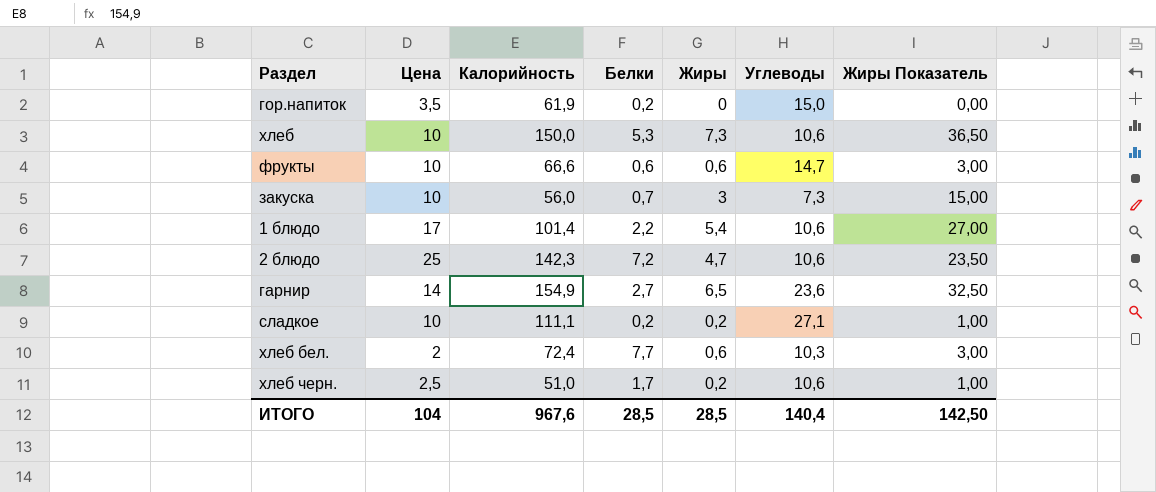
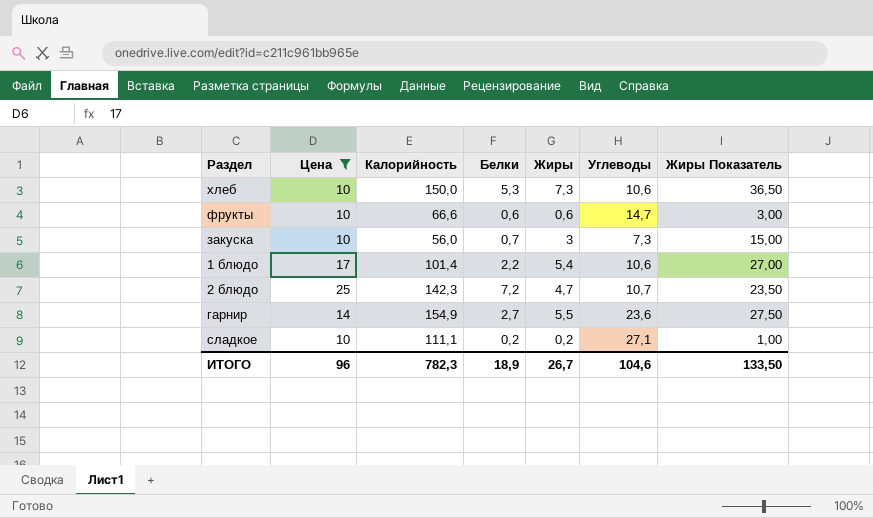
filter: none -> Цена >= 10
2 блюдо | Углеводы: 10,6 -> 10,7
гарнир | Жиры: 6,5 -> 5,5
гарнир | Жиры Показатель: 32,50 -> 27,50
ИТОГО | Цена: 104 -> 96
ИТОГО | Калорийность: 967,6 -> 782,3
ИТОГО | Белки: 28,5 -> 18,9
ИТОГО | Жиры: 28,5 -> 26,7
ИТОГО | Углеводы: 140,4 -> 104,6
ИТОГО | Жиры Показатель: 142,50 -> 133,50

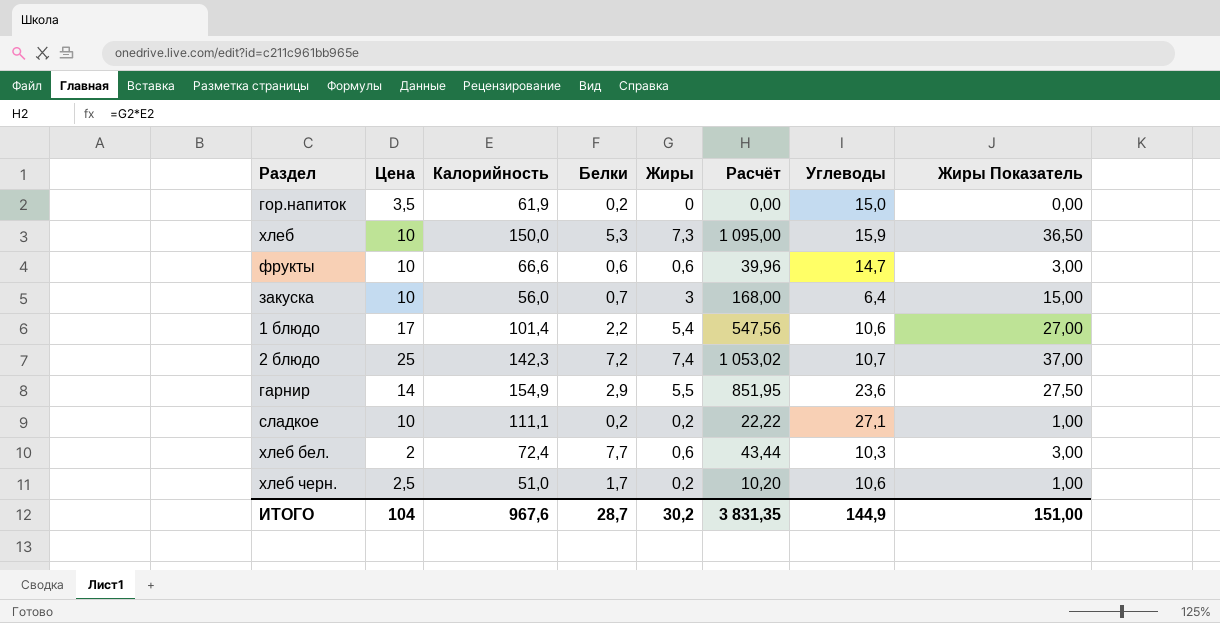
filter: Цена >= 10 -> none
column Расчёт | formula: none -> [Калорийность] * [Жиры]
хлеб | Углеводы: 10,6 -> 15,9
закуска | Углеводы: 7,3 -> 6,4
2 блюдо | Жиры: 4,7 -> 7,4
2 блюдо | Жиры Показатель: 23,50 -> 37,00
гарнир | Белки: 2,7 -> 2,9
ИТОГО | Цена: 96 -> 104
ИТОГО | Калорийность: 782,3 -> 967,6
ИТОГО | Белки: 18,9 -> 28,7
ИТОГО | Жиры: 26,7 -> 30,2
ИТОГО | Углеводы: 104,6 -> 144,9
ИТОГО | Жиры Показатель: 133,50 -> 151,00

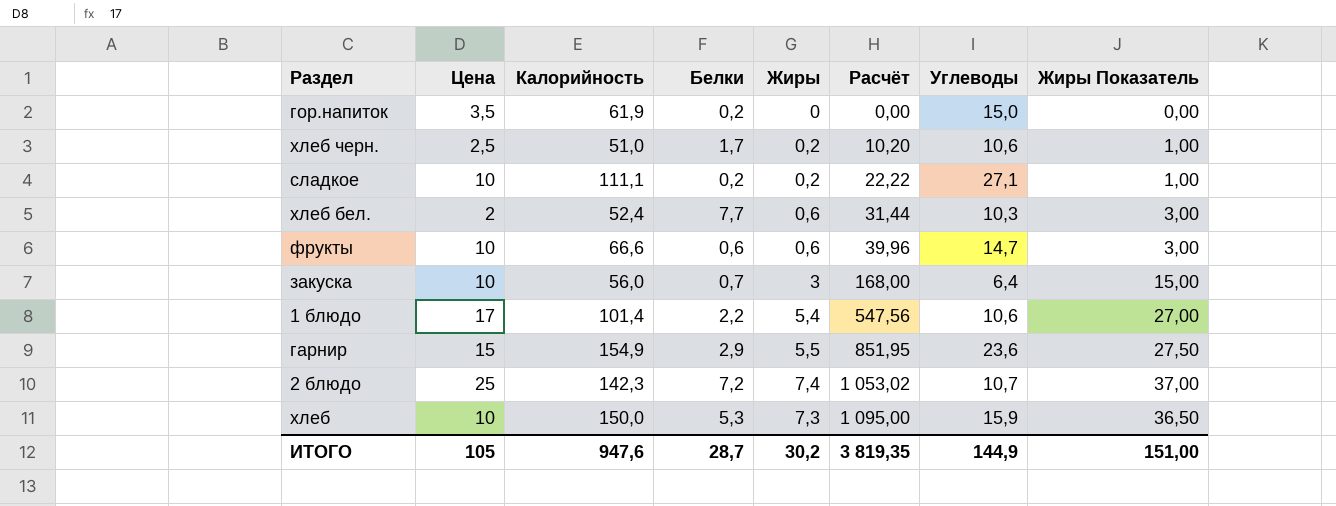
row order: none -> Расчёт ascending
хлеб бел. | Калорийность: 72,4 -> 52,4
хлеб бел. | Расчёт: 43,44 -> 31,44
гарнир | Цена: 14 -> 15
ИТОГО | Цена: 104 -> 105
ИТОГО | Калорийность: 967,6 -> 947,6
ИТОГО | Расчёт: 3 831,35 -> 3 819,35

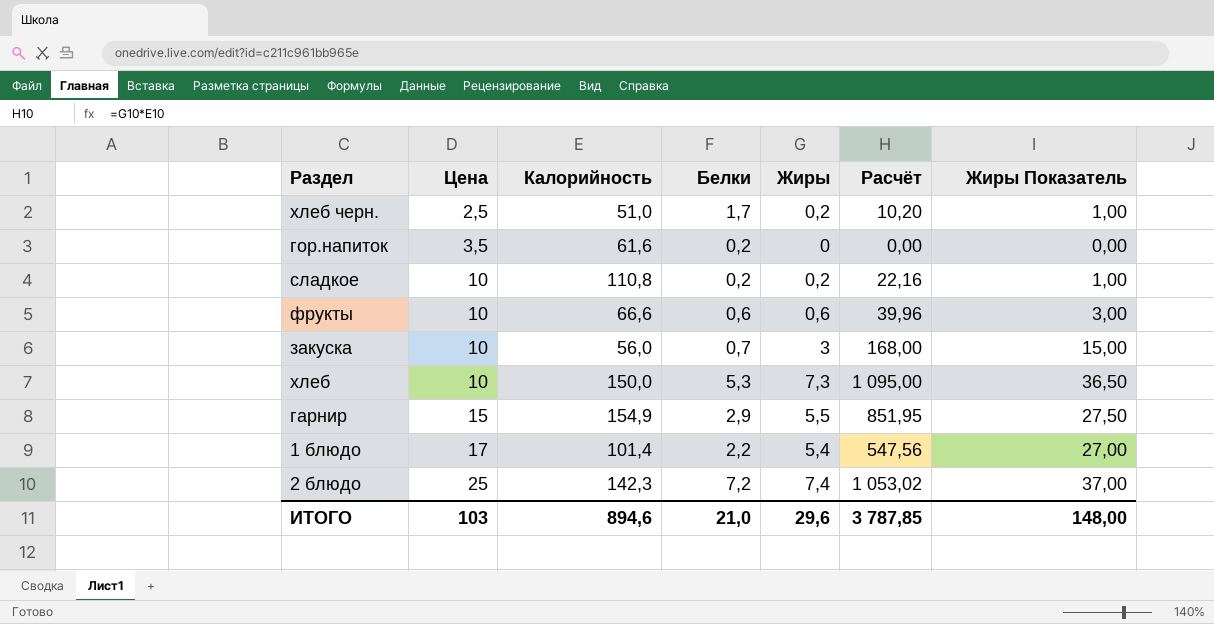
row order: Расчёт ascending -> Цена ascending
column Углеводы | position: 7 -> none
row хлеб бел.: 2 | 52,4 | 7,7 | 0,6 | 31,44 | 10,3 | 3,00 -> none
гор.напиток | Калорийность: 61,9 -> 61,6
сладкое | Калорийность: 111,1 -> 110,8
сладкое | Расчёт: 22,22 -> 22,16
ИТОГО | Цена: 105 -> 103
ИТОГО | Калорийность: 947,6 -> 894,6
ИТОГО | Белки: 28,7 -> 21,0
ИТОГО | Жиры: 30,2 -> 29,6
ИТОГО | Расчёт: 3 819,35 -> 3 787,85
ИТОГО | Жиры Показатель: 151,00 -> 148,00

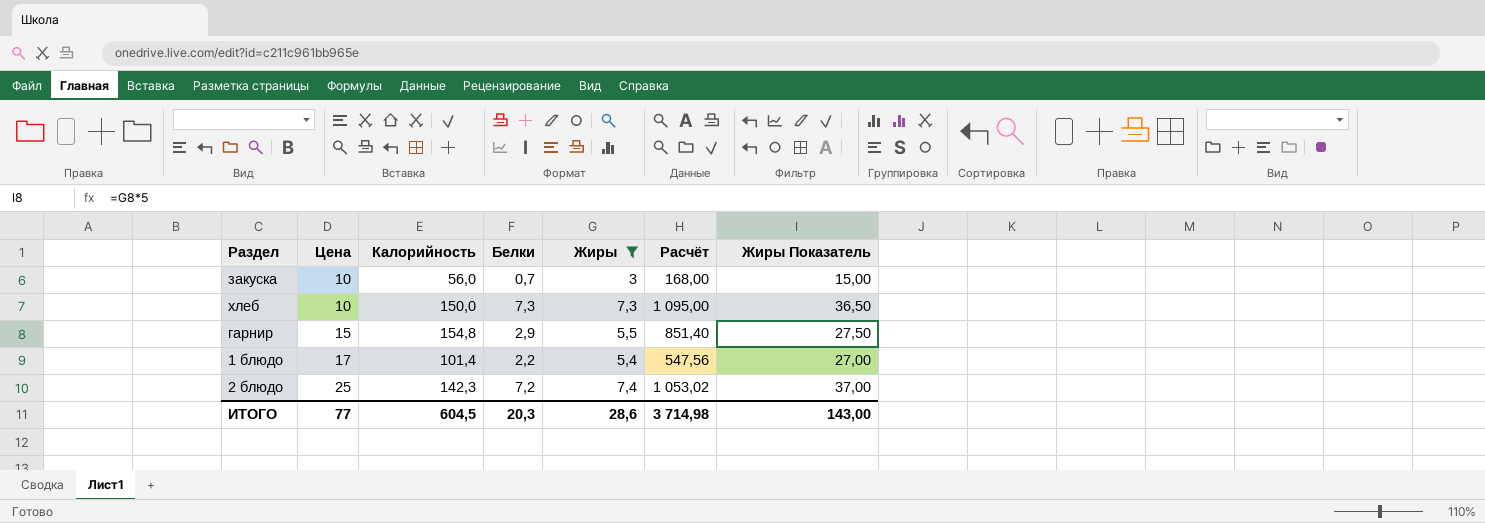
filter: none -> Жиры >= 3
хлеб | Белки: 5,3 -> 7,3
гарнир | Калорийность: 154,9 -> 154,8
гарнир | Расчёт: 851,95 -> 851,40
ИТОГО | Цена: 103 -> 77
ИТОГО | Калорийность: 894,6 -> 604,5
ИТОГО | Белки: 21,0 -> 20,3
ИТОГО | Жиры: 29,6 -> 28,6
ИТОГО | Расчёт: 3 787,85 -> 3 714,98
ИТОГО | Жиры Показатель: 148,00 -> 143,00

